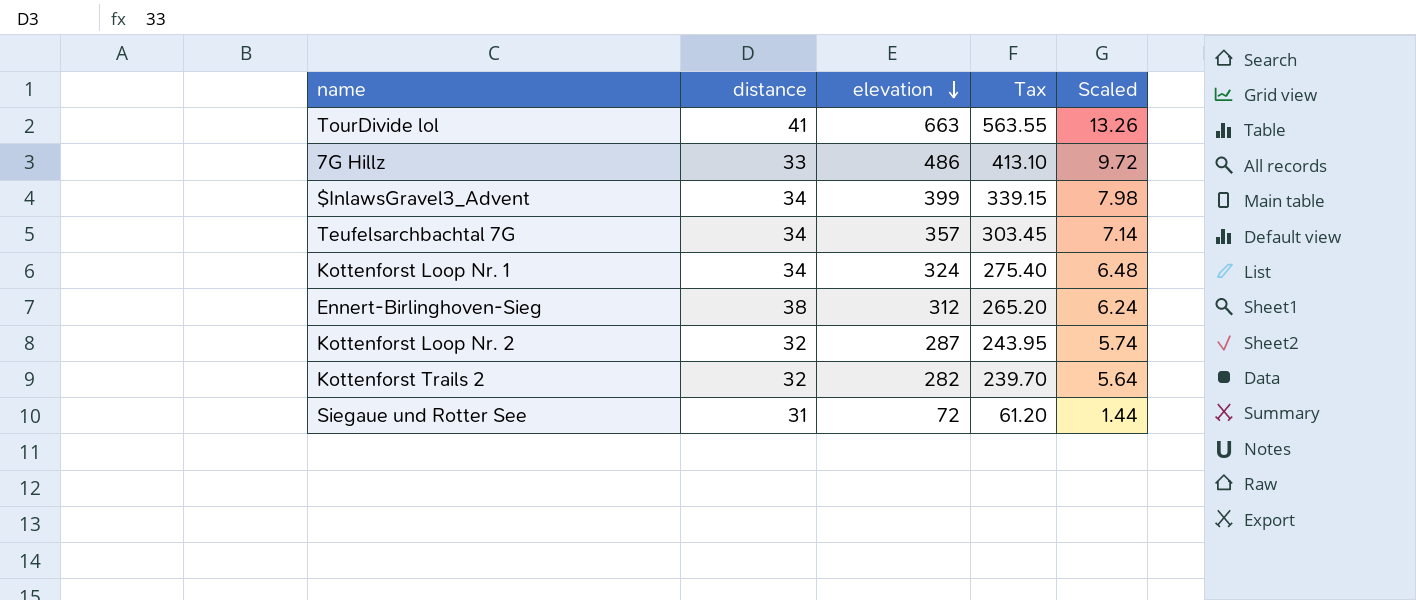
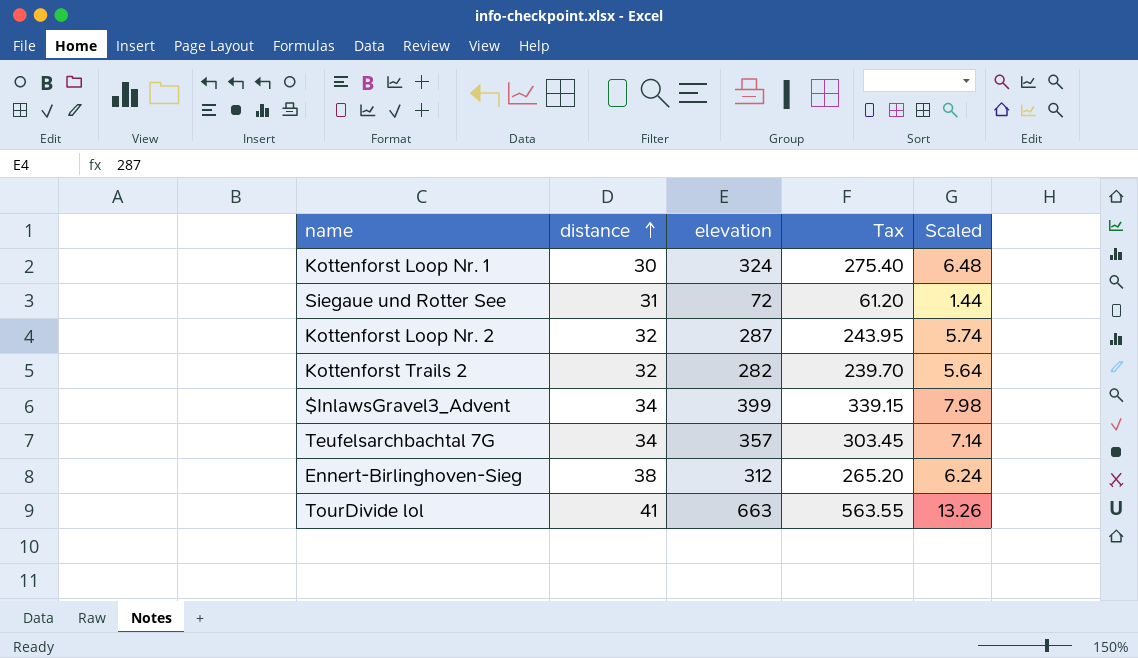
row order: elevation descending -> distance ascending
row 7G Hillz: 33 | 486 | 413.10 | 9.72 -> none
Kottenforst Loop Nr. 1 | distance: 34 -> 30

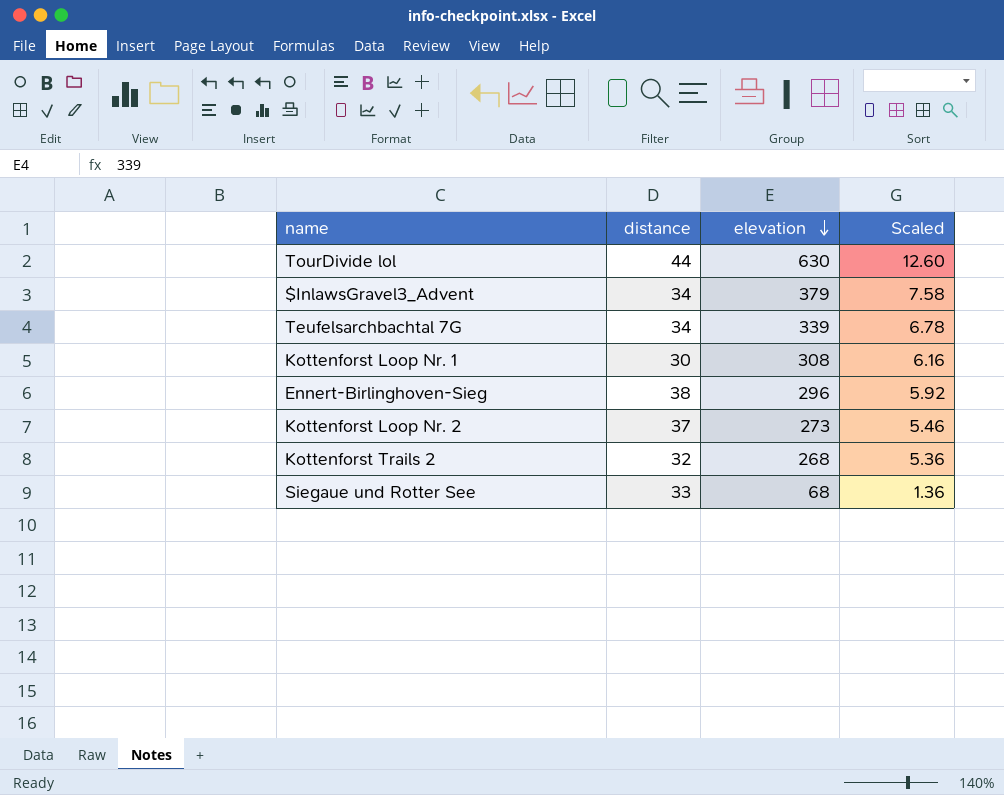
row order: distance ascending -> elevation descending
column Tax | formula: [elevation] * 0.85 -> none
TourDivide lol | distance: 41 -> 44
TourDivide lol | elevation: 663 -> 630
TourDivide lol | Scaled: 13.26 -> 12.60
$InlawsGravel3_Advent | elevation: 399 -> 379
$InlawsGravel3_Advent | Scaled: 7.98 -> 7.58
Teufelsarchbachtal 7G | elevation: 357 -> 339
Teufelsarchbachtal 7G | Scaled: 7.14 -> 6.78
Kottenforst Loop Nr. 1 | elevation: 324 -> 308
Kottenforst Loop Nr. 1 | Scaled: 6.48 -> 6.16
Ennert-Birlinghoven-Sieg | elevation: 312 -> 296
Ennert-Birlinghoven-Sieg | Scaled: 6.24 -> 5.92
Kottenforst Loop Nr. 2 | distance: 32 -> 37
Kottenforst Loop Nr. 2 | elevation: 287 -> 273
Kottenforst Loop Nr. 2 | Scaled: 5.74 -> 5.46
Kottenforst Trails 2 | elevation: 282 -> 268
Kottenforst Trails 2 | Scaled: 5.64 -> 5.36
Siegaue und Rotter See | distance: 31 -> 33
Siegaue und Rotter See | elevation: 72 -> 68
Siegaue und Rotter See | Scaled: 1.44 -> 1.36

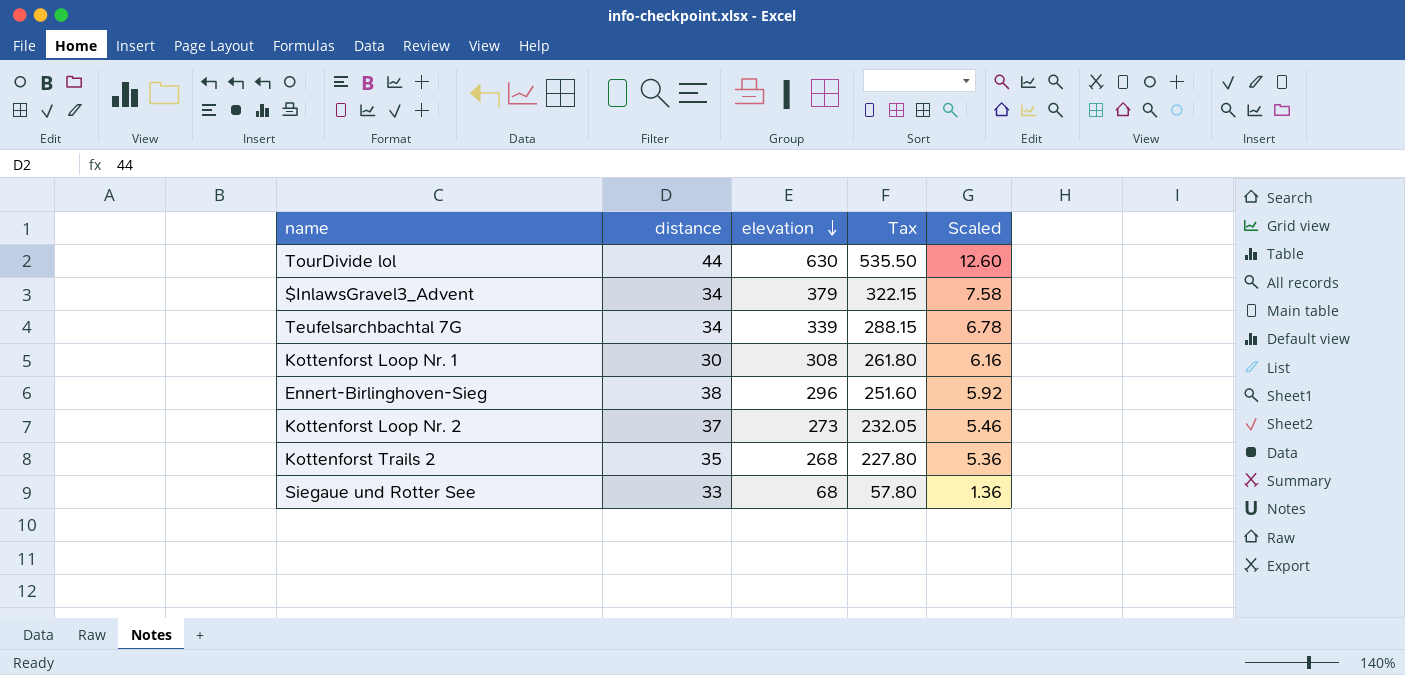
column Tax | formula: none -> [elevation] * 0.85
Kottenforst Trails 2 | distance: 32 -> 35

